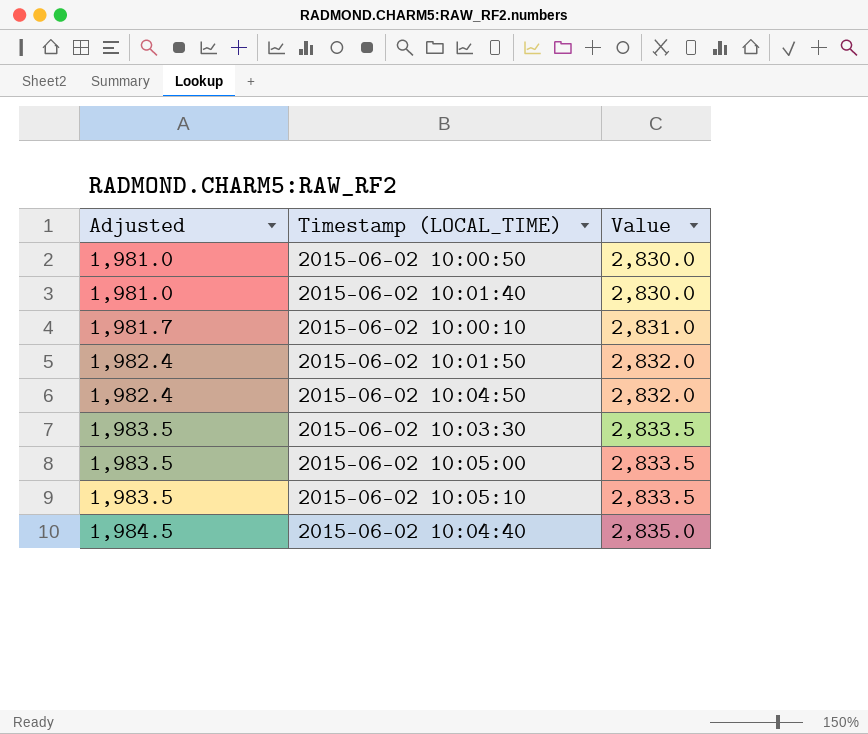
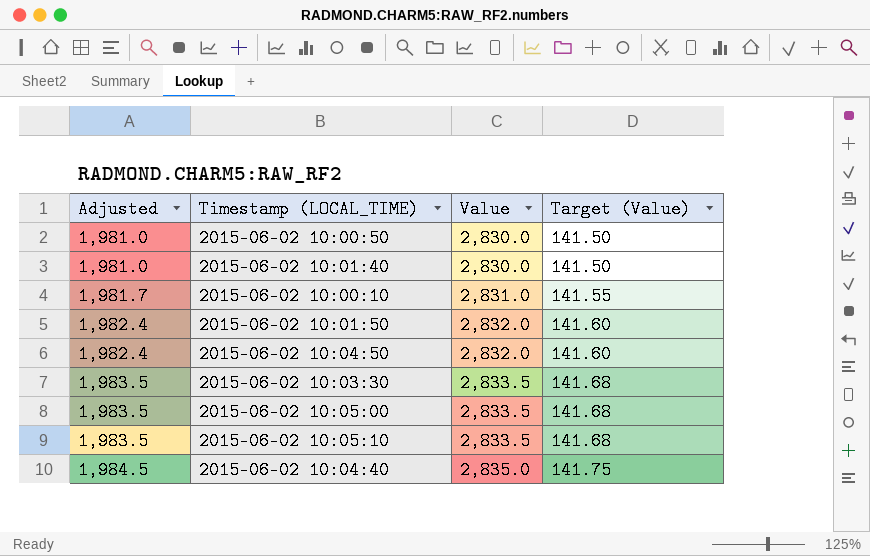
column Target (Value) | formula: none -> [Value] * 0.05

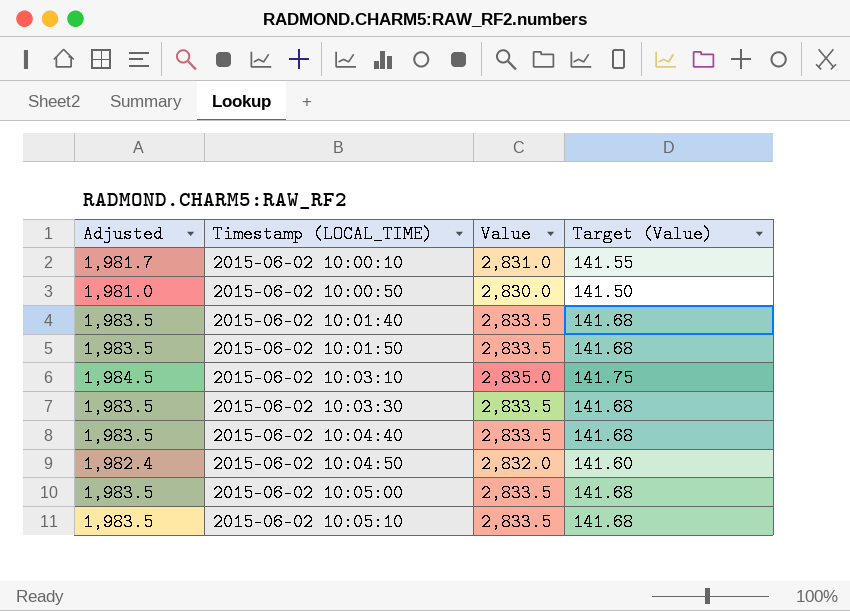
row order: Adjusted ascending -> Timestamp (LOCAL_TIME) ascending
2015-06-02 10:01:40 | Adjusted: 1,981.0 -> 1,983.5
2015-06-02 10:01:40 | Value: 2,830.0 -> 2,833.5
2015-06-02 10:01:40 | Target (Value): 141.50 -> 141.68
2015-06-02 10:01:50 | Adjusted: 1,982.4 -> 1,983.5
2015-06-02 10:01:50 | Value: 2,832.0 -> 2,833.5
2015-06-02 10:01:50 | Target (Value): 141.60 -> 141.68
row 2015-06-02 10:03:10: none -> 1,984.5 | 2,835.0 | 141.75
2015-06-02 10:04:40 | Adjusted: 1,984.5 -> 1,983.5
2015-06-02 10:04:40 | Value: 2,835.0 -> 2,833.5
2015-06-02 10:04:40 | Target (Value): 141.75 -> 141.68

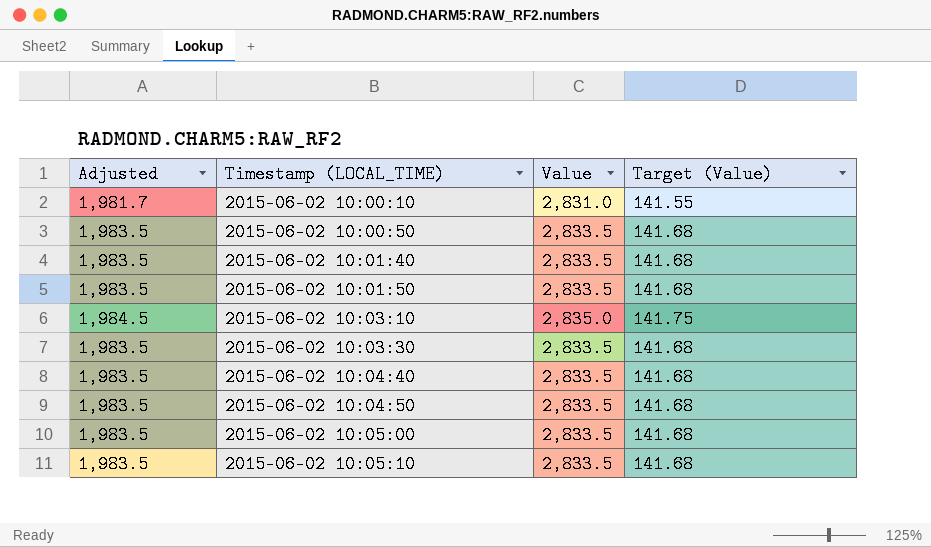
2015-06-02 10:00:50 | Adjusted: 1,981.0 -> 1,983.5
2015-06-02 10:00:50 | Value: 2,830.0 -> 2,833.5
2015-06-02 10:00:50 | Target (Value): 141.50 -> 141.68
2015-06-02 10:04:50 | Adjusted: 1,982.4 -> 1,983.5
2015-06-02 10:04:50 | Value: 2,832.0 -> 2,833.5
2015-06-02 10:04:50 | Target (Value): 141.60 -> 141.68

